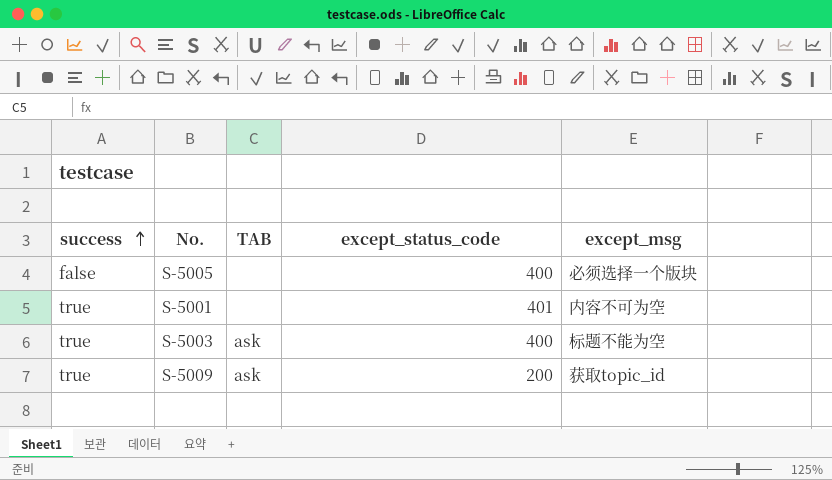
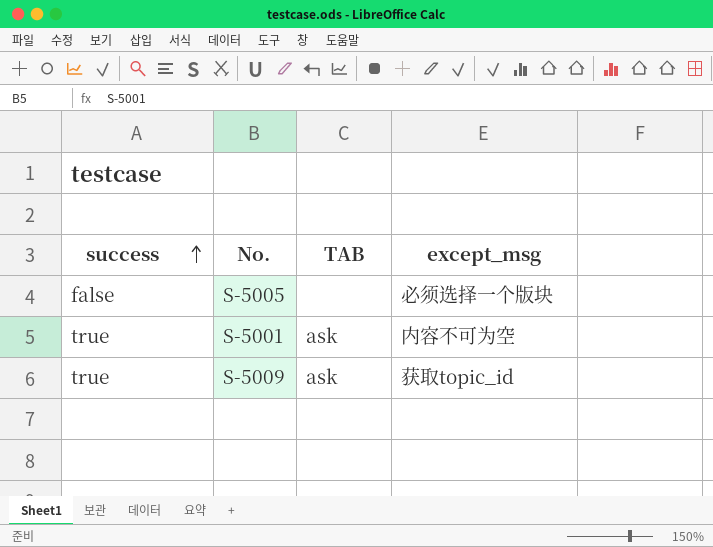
column except_status_code | position: 4 -> none
row S-5003: true | ask | 400 | 标题不能为空 -> none
S-5001 | TAB: none -> ask

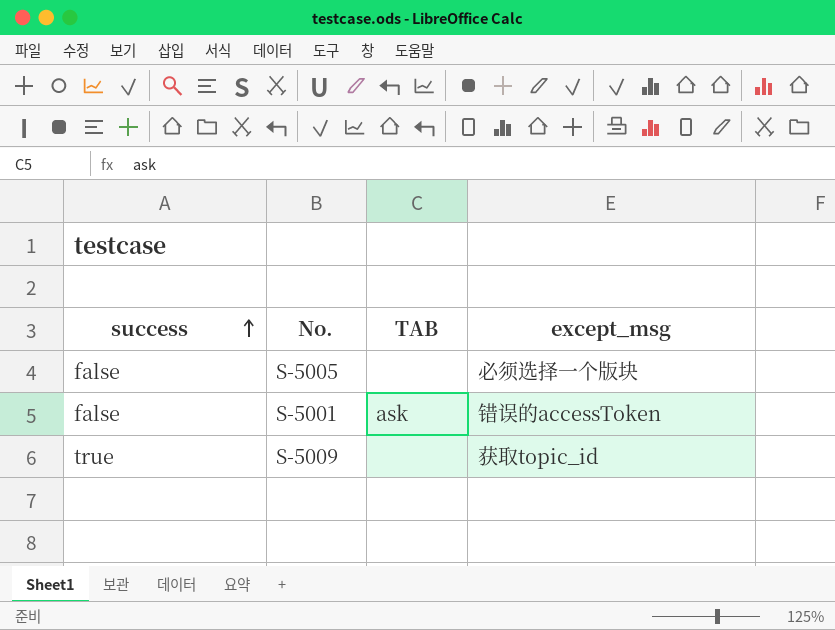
S-5001 | success: true -> false
S-5001 | except_msg: 内容不可为空 -> 错误的accessToken
S-5009 | TAB: ask -> none

